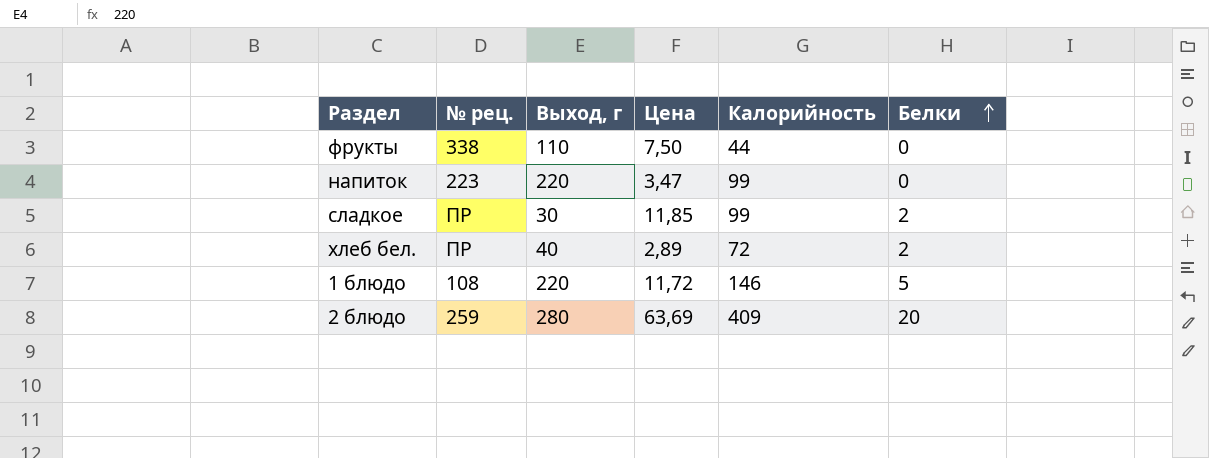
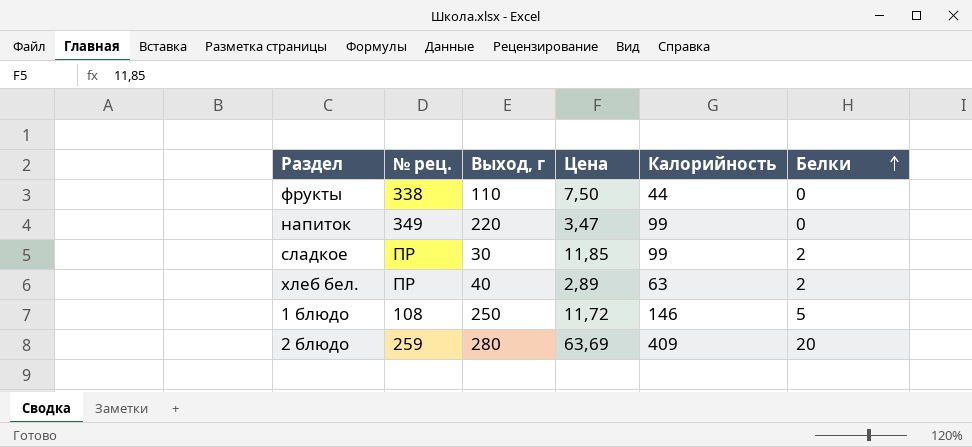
напиток | № рец.: 223 -> 349
хлеб бел. | Калорийность: 72 -> 63
1 блюдо | Выход, г: 220 -> 250

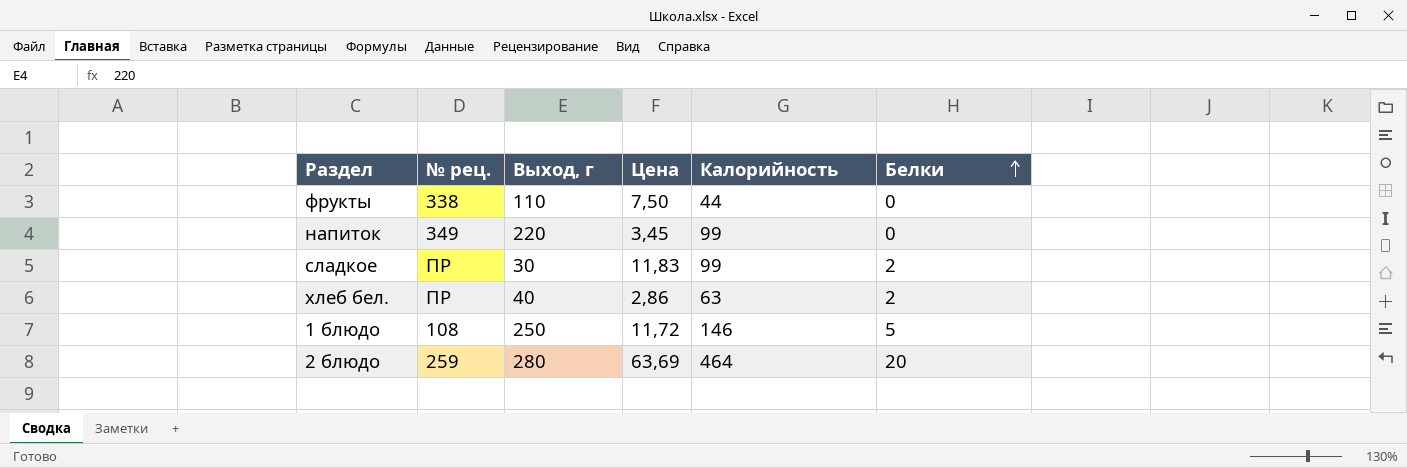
напиток | Цена: 3,47 -> 3,45
сладкое | Цена: 11,85 -> 11,83
хлеб бел. | Цена: 2,89 -> 2,86
2 блюдо | Калорийность: 409 -> 464

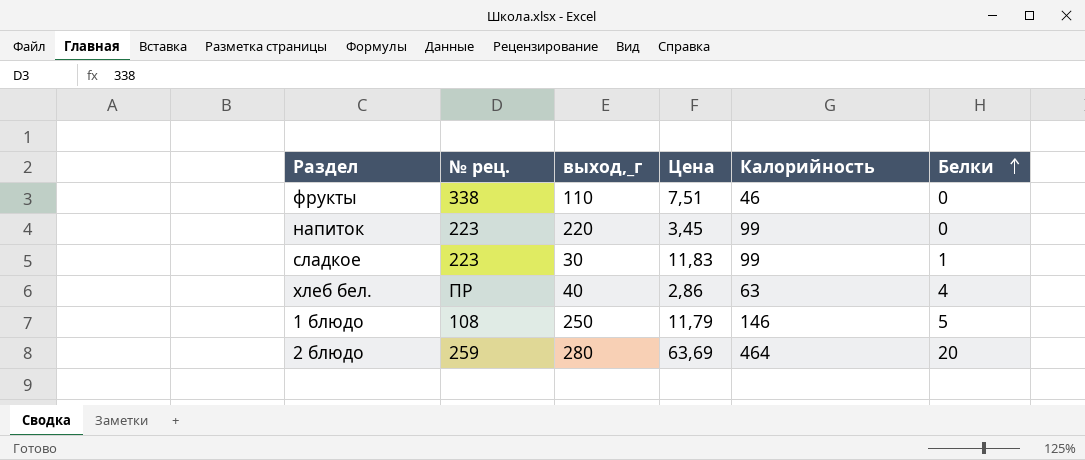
column name: Выход, г -> выход,_г
фрукты | Цена: 7,50 -> 7,51
фрукты | Калорийность: 44 -> 46
напиток | № рец.: 349 -> 223
сладкое | № рец.: ПР -> 223
сладкое | Белки: 2 -> 1
хлеб бел. | Белки: 2 -> 4
1 блюдо | Цена: 11,72 -> 11,79

